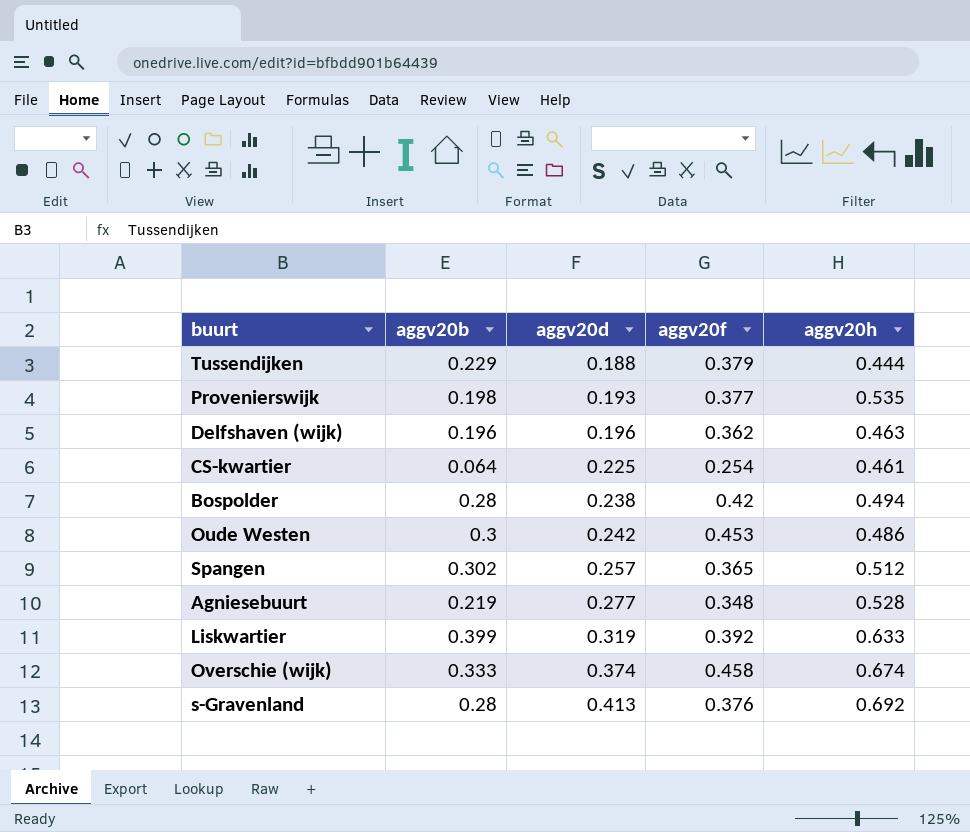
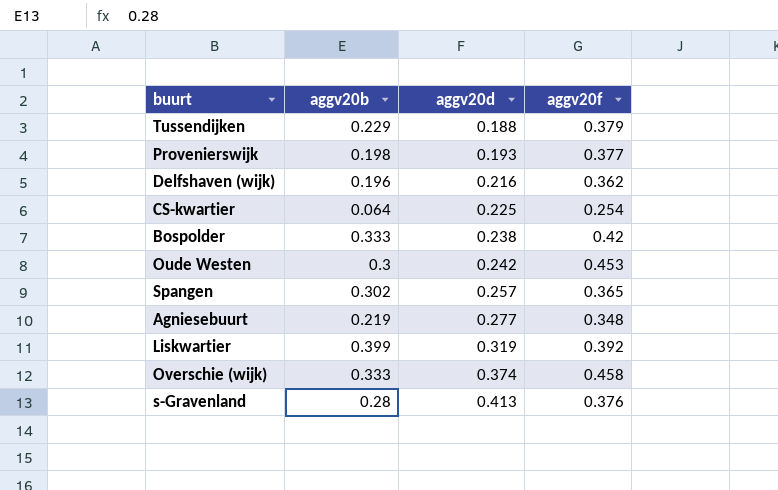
column aggv20h | position: 5 -> none
Delfshaven (wijk) | aggv20d: 0.196 -> 0.216
Bospolder | aggv20b: 0.28 -> 0.333

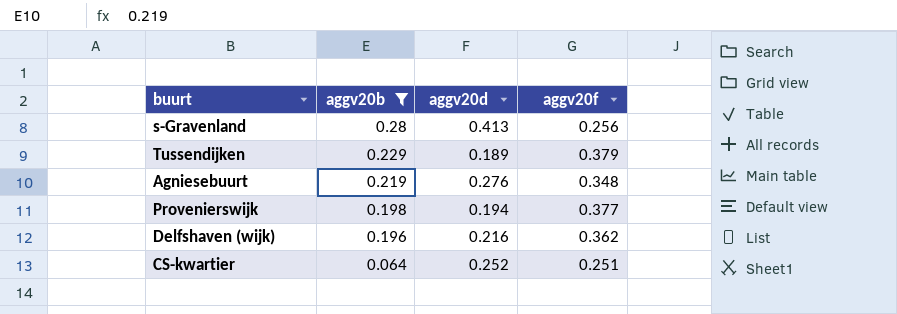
filter: none -> aggv20b <= 0.28
row order: aggv20d ascending -> aggv20b descending
s-Gravenland | aggv20f: 0.376 -> 0.256
Tussendijken | aggv20d: 0.188 -> 0.189
Agniesebuurt | aggv20d: 0.277 -> 0.276
Provenierswijk | aggv20d: 0.193 -> 0.194
CS-kwartier | aggv20d: 0.225 -> 0.252
CS-kwartier | aggv20f: 0.254 -> 0.251

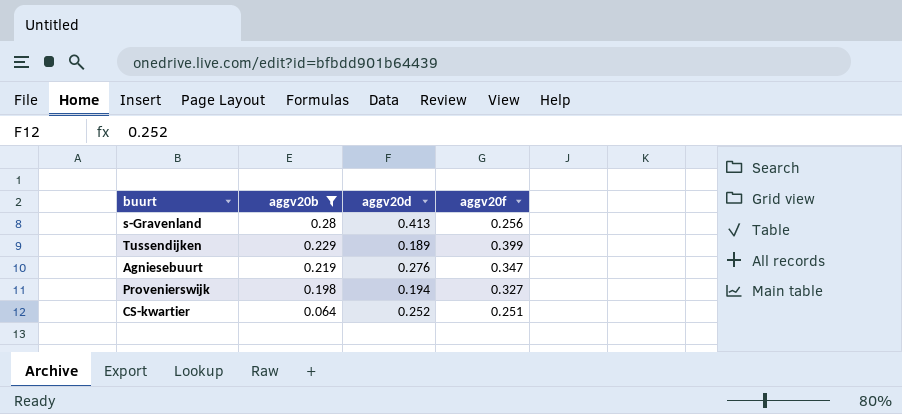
row Delfshaven (wijk): 0.196 | 0.216 | 0.362 -> none
Tussendijken | aggv20f: 0.379 -> 0.399
Agniesebuurt | aggv20f: 0.348 -> 0.347
Provenierswijk | aggv20f: 0.377 -> 0.327

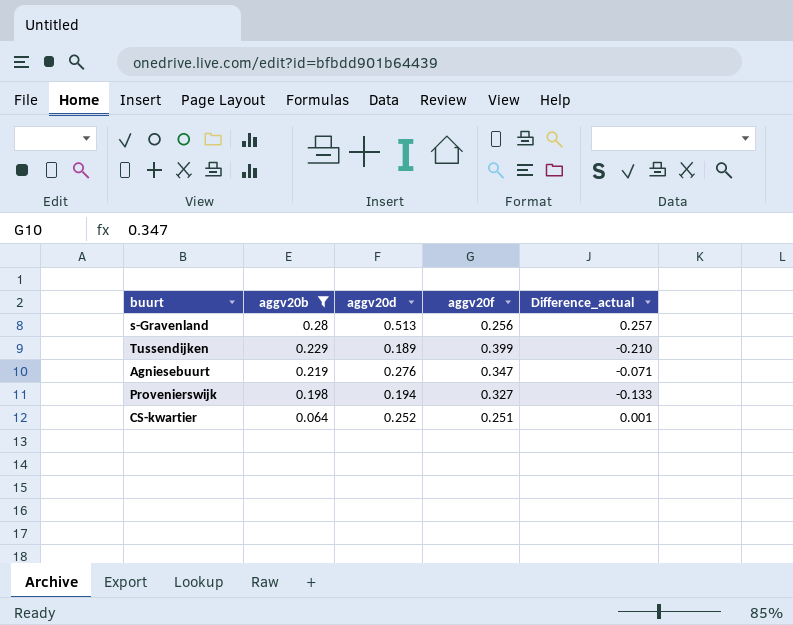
column Difference_actual | formula: none -> [aggv20d] - [aggv20f]
s-Gravenland | aggv20d: 0.413 -> 0.513

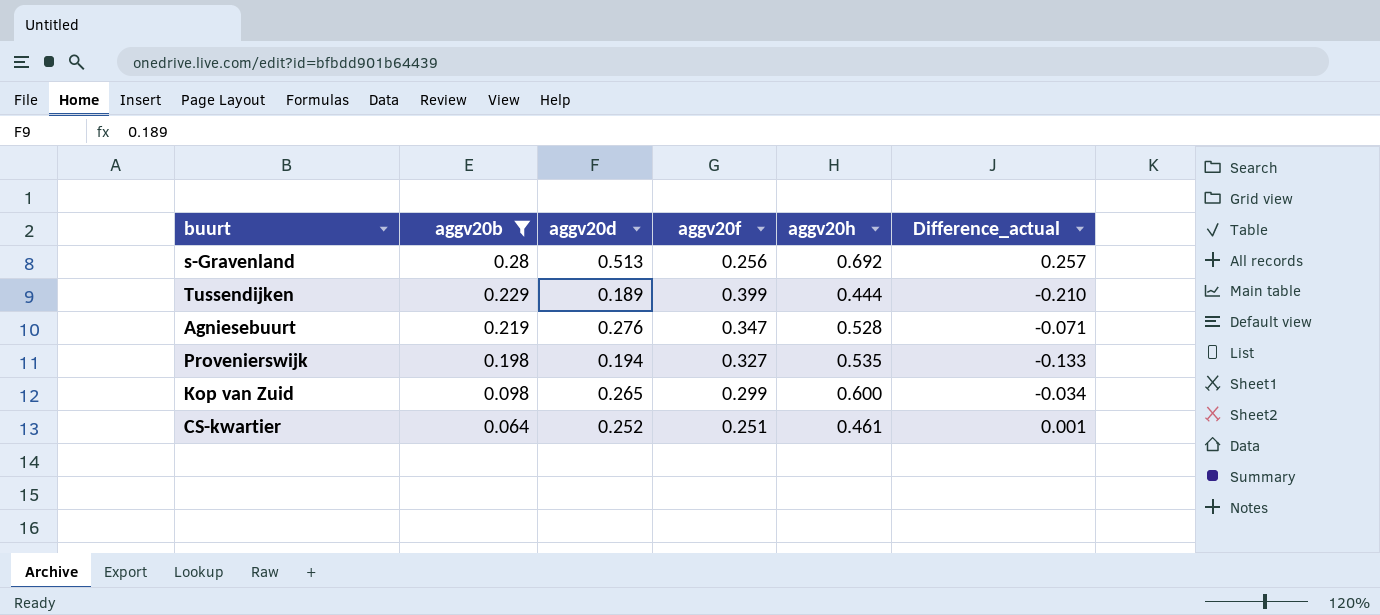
column aggv20h | position: none -> 5
row Kop van Zuid: none -> 0.098 | 0.265 | 0.299 | 0.600 | -0.034

